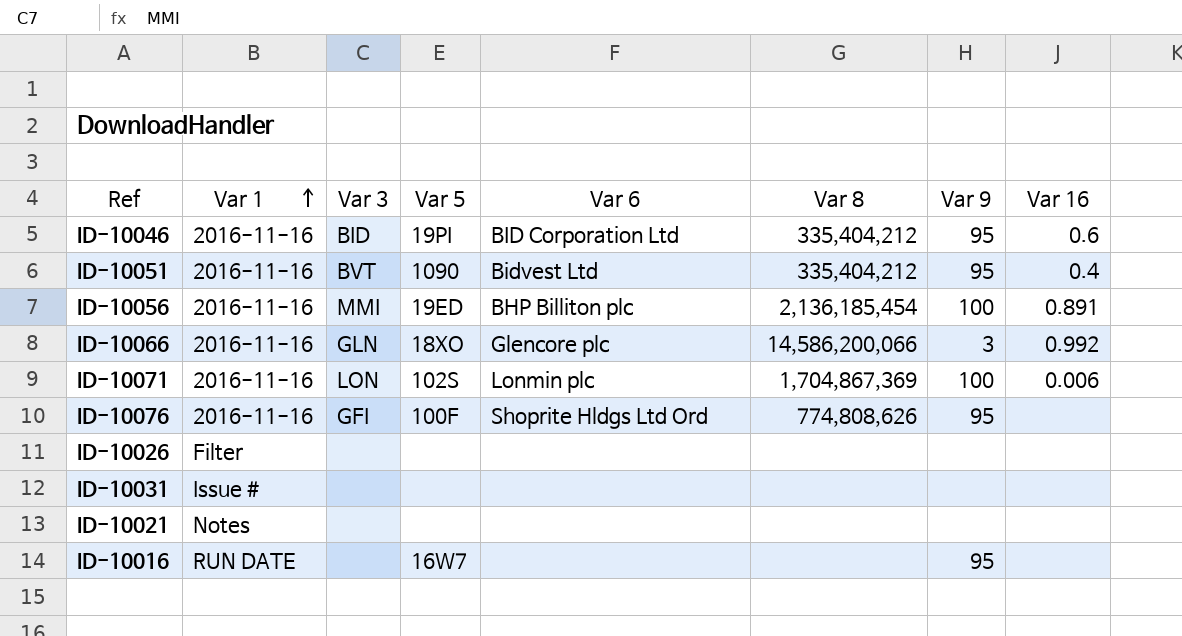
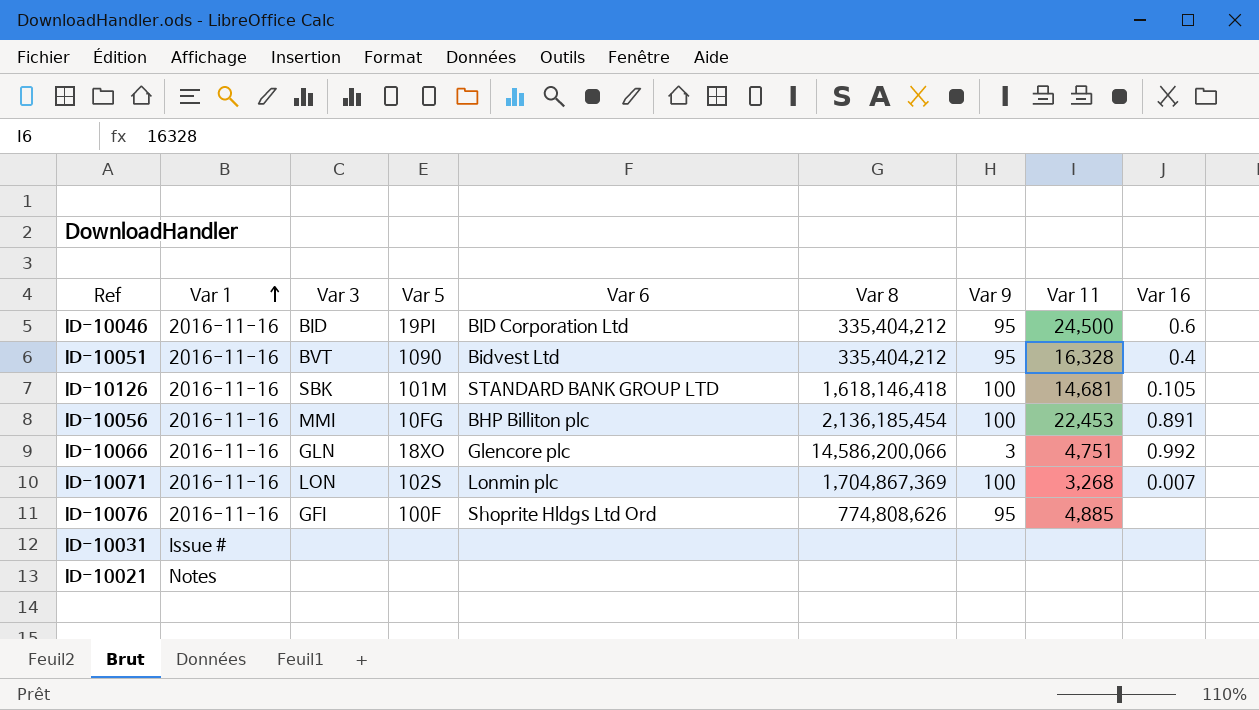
column Var 11 | position: none -> 8
row ID-10026: Filter | none | none | none | none | none | none -> none
row ID-10016: RUN DATE | none | 16W7 | none | none | 95 | none -> none
row ID-10126: none -> 2016-11-16 | SBK | 101M | STANDARD BANK GROUP LTD | 1,618,146,418 | 100 | 14,681 | 0.105
ID-10056 | Var 5: 19ED -> 10FG
ID-10071 | Var 16: 0.006 -> 0.007

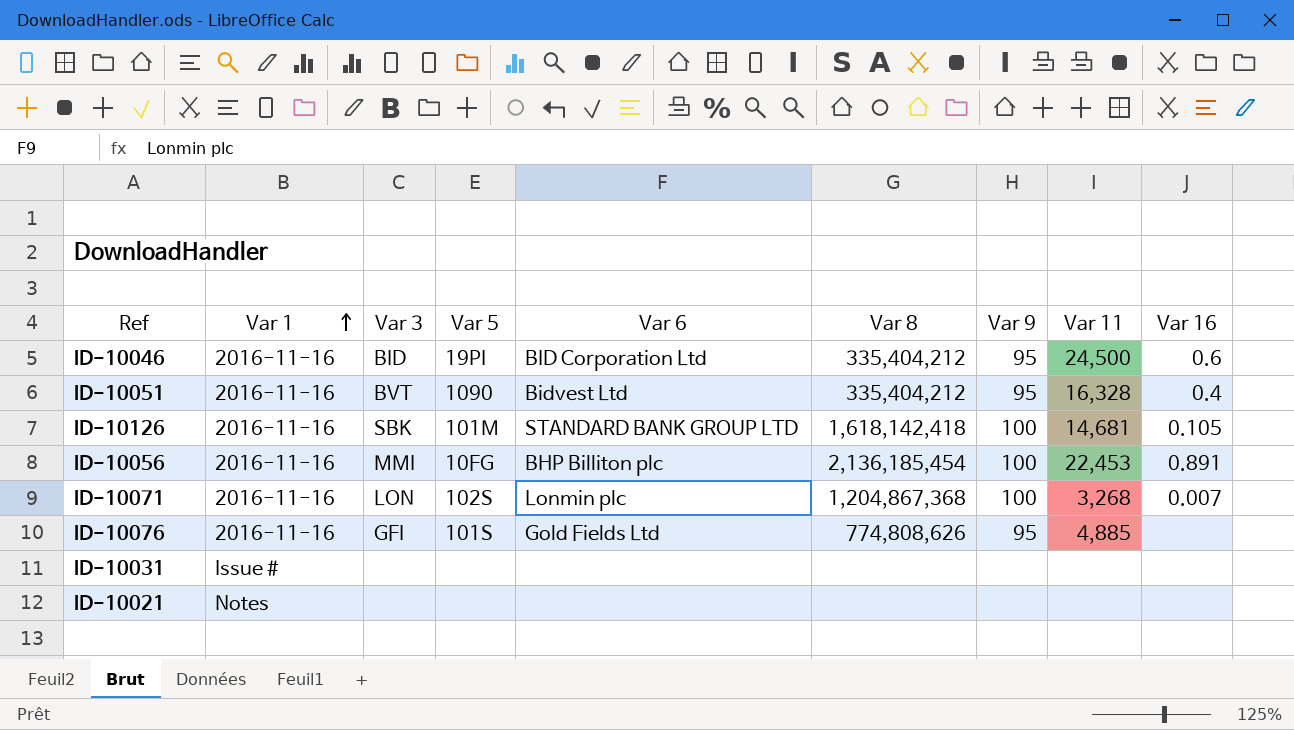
row ID-10066: 2016-11-16 | GLN | 18XO | Glencore plc | 14,586,200,066 | 3 | 4,751 | 0.992 -> none
ID-10126 | Var 8: 1,618,146,418 -> 1,618,142,418
ID-10071 | Var 8: 1,704,867,369 -> 1,204,867,368
ID-10076 | Var 5: 100F -> 101S
ID-10076 | Var 6: Shoprite Hldgs Ltd Ord -> Gold Fields Ltd

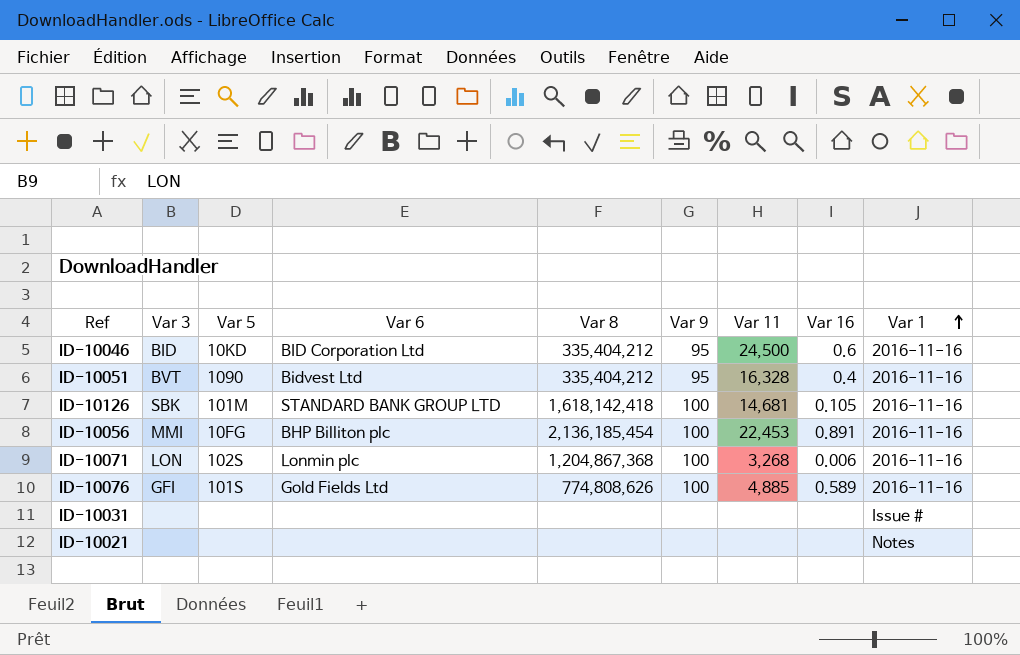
column Var 1 | position: 2 -> 9
ID-10046 | Var 5: 19PI -> 10KD
ID-10071 | Var 16: 0.007 -> 0.006
ID-10076 | Var 9: 95 -> 100
ID-10076 | Var 16: none -> 0.589

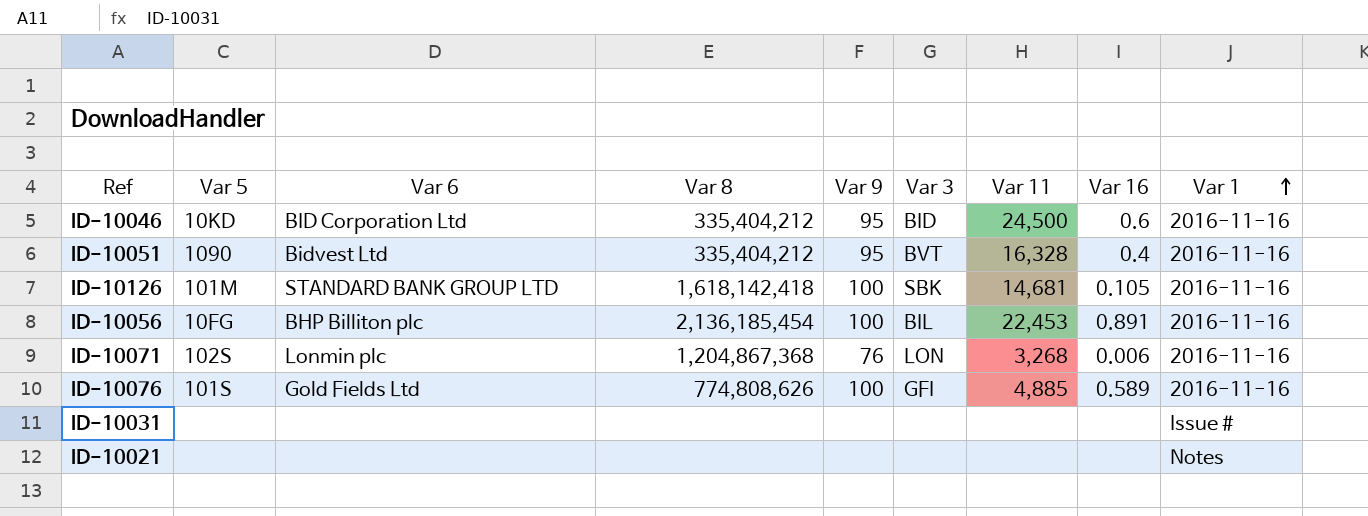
column Var 3 | position: 2 -> 6
ID-10056 | Var 3: MMI -> BIL
ID-10071 | Var 9: 100 -> 76

